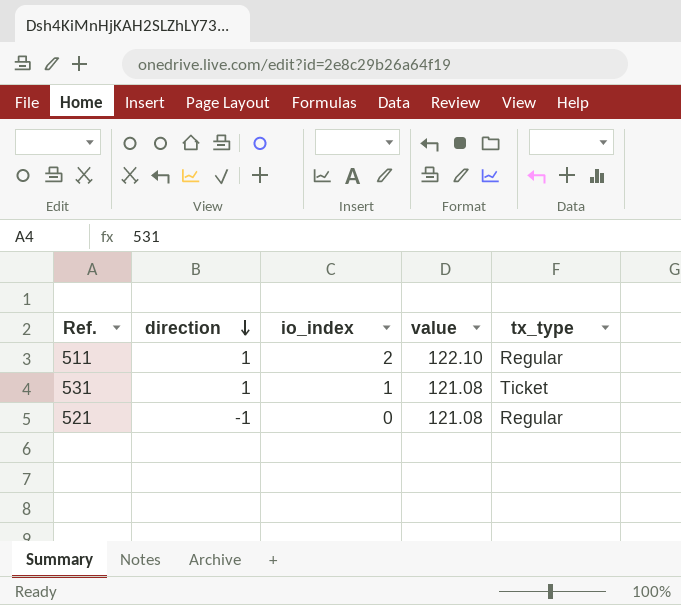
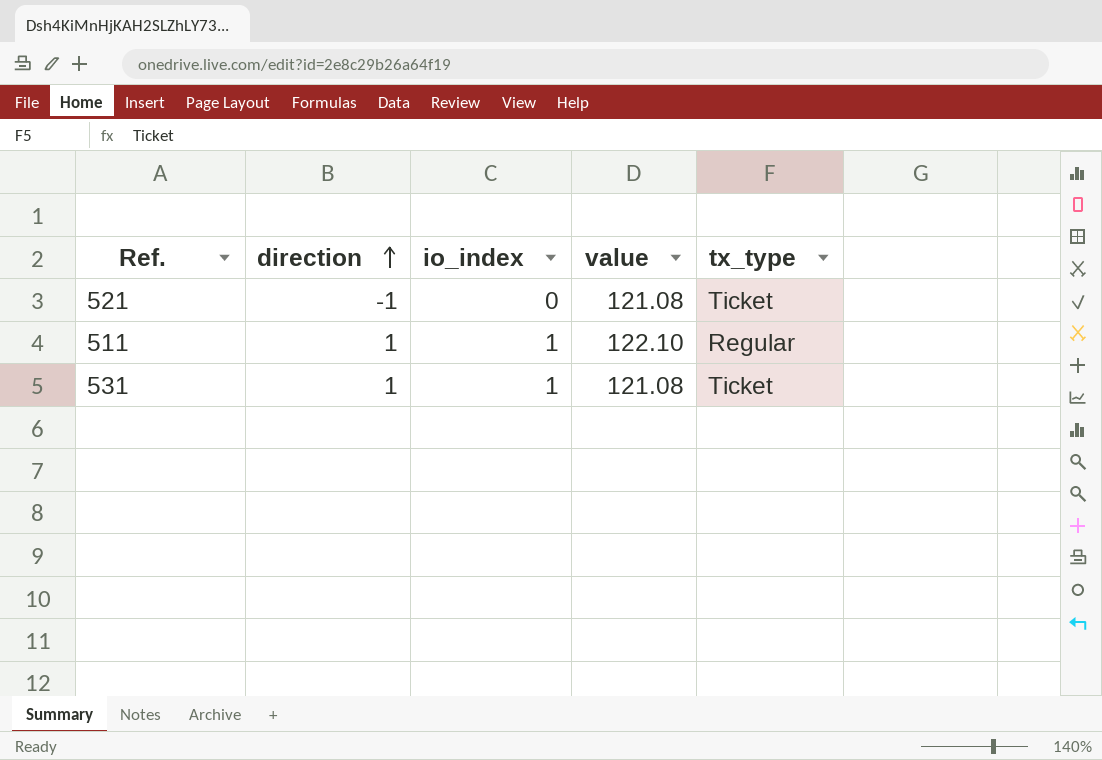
row order: direction descending -> direction ascending
521 | tx_type: Regular -> Ticket
511 | io_index: 2 -> 1

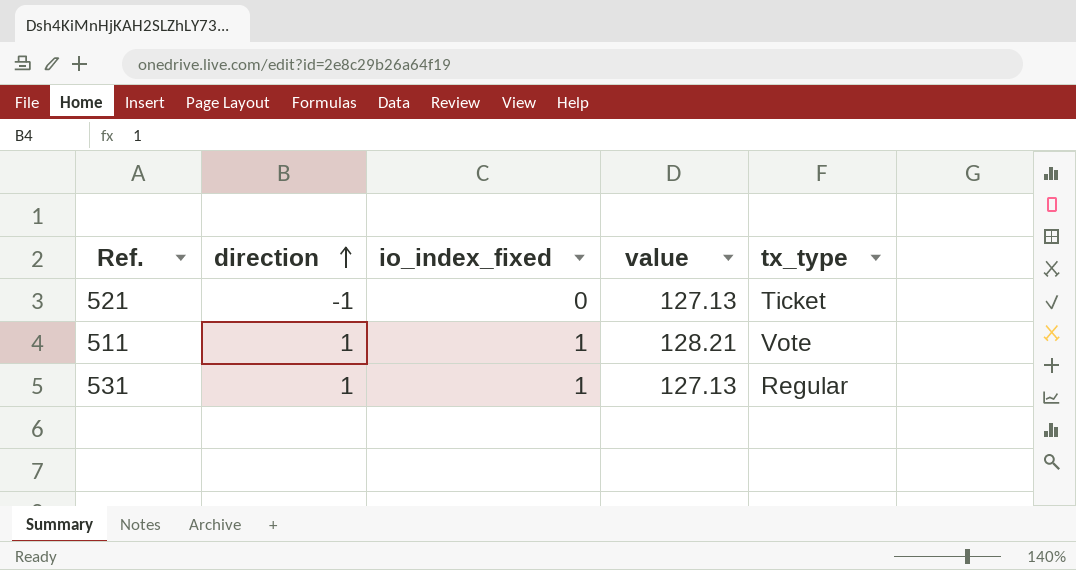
column name: io_index -> io_index_fixed
521 | value: 121.08 -> 127.13
511 | value: 122.10 -> 128.21
511 | tx_type: Regular -> Vote
531 | value: 121.08 -> 127.13
531 | tx_type: Ticket -> Regular

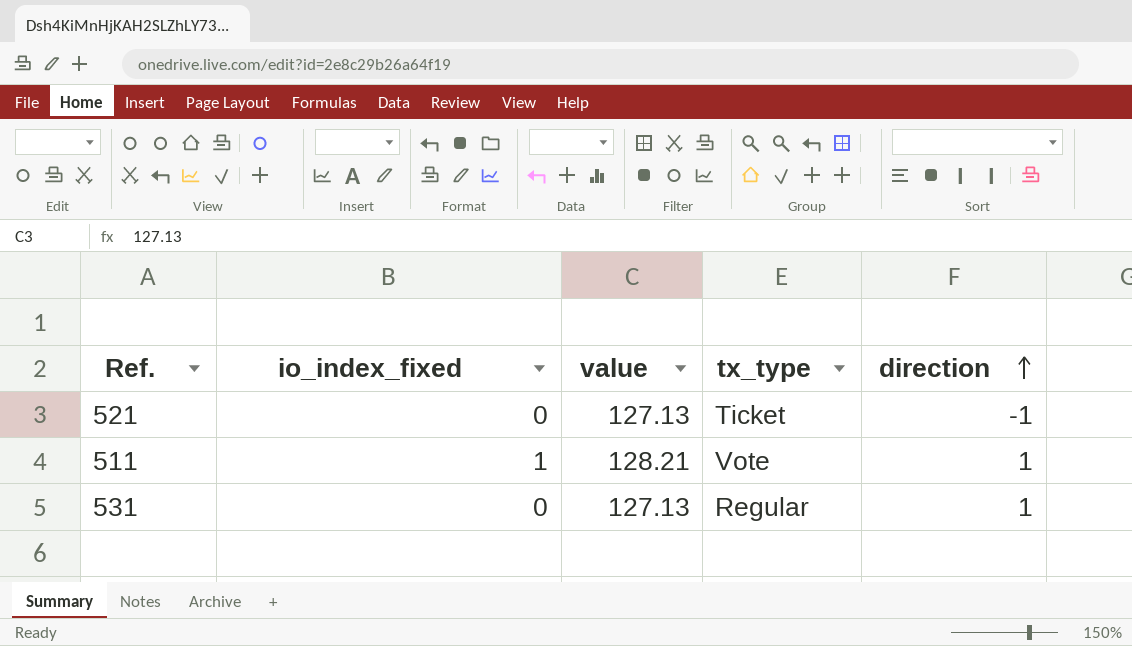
column direction | position: 2 -> 5
531 | io_index_fixed: 1 -> 0

